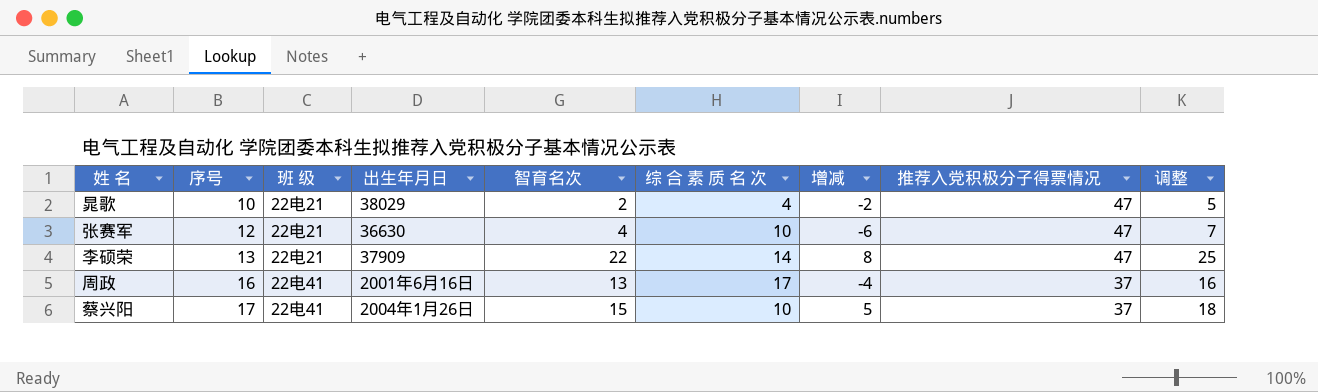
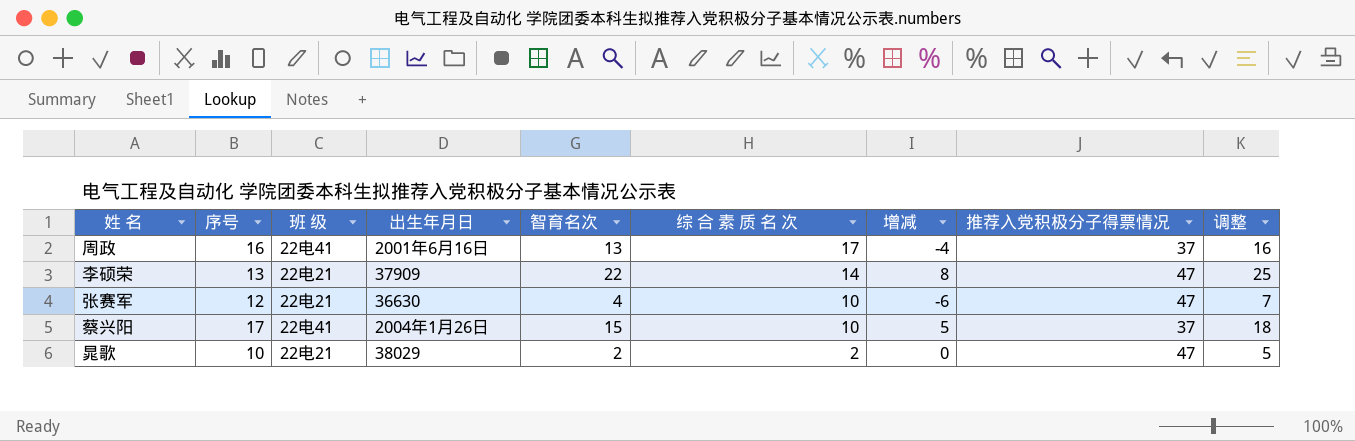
row order: 序号 ascending -> 综 合 素 质 名 次 descending
晁歌 | 综 合 素 质 名 次: 4 -> 2
晁歌 | 增减: -2 -> 0

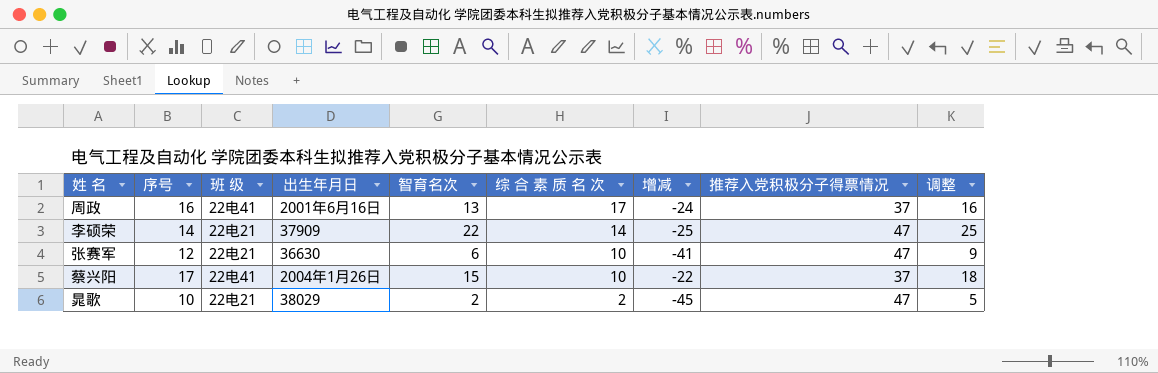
column 增减 | formula: [智育名次] - [综 合 素 质 名 次] -> [智育名次] - [推荐入党积极分子得票情况]
李硕荣 | 序号: 13 -> 14
张赛军 | 智育名次: 4 -> 6
张赛军 | 调整: 7 -> 9

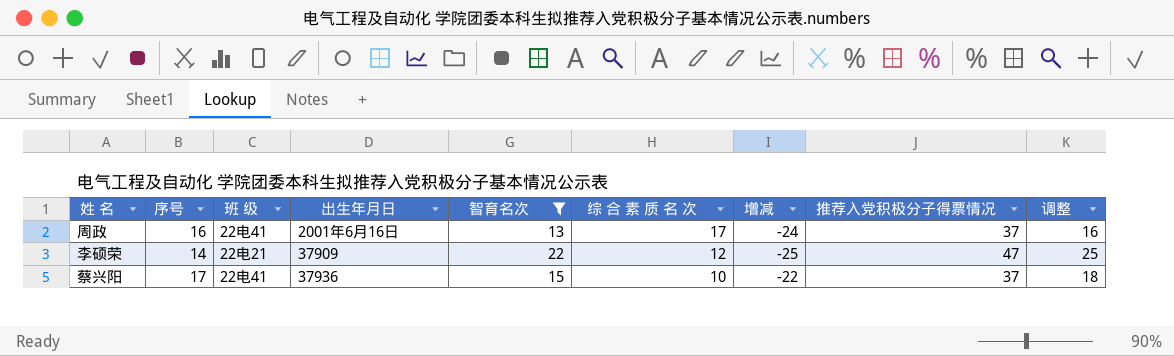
filter: none -> 智育名次 >= 13
李硕荣 | 综 合 素 质 名 次: 14 -> 12
蔡兴阳 | 出生年月日: 2004年1月26日 -> 37936

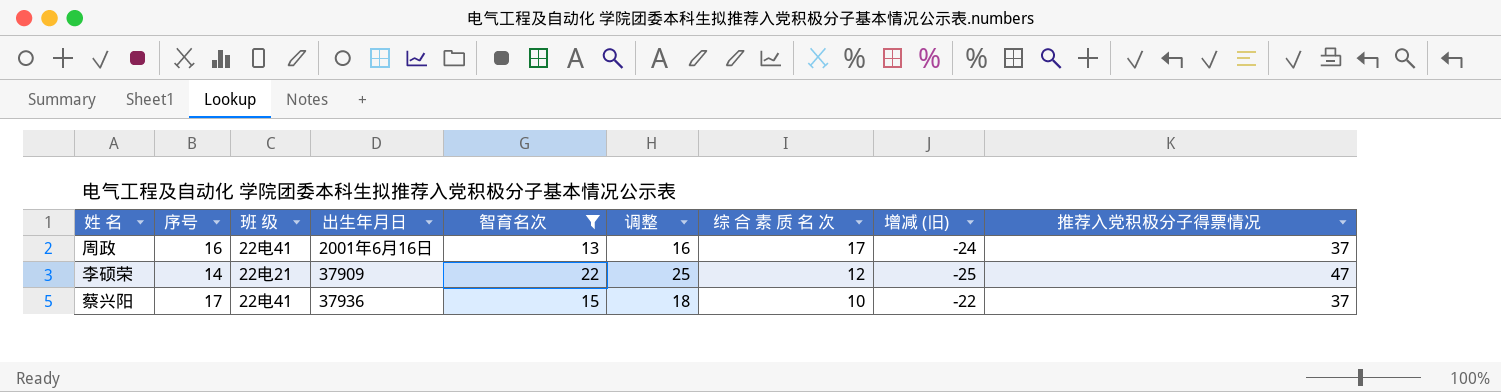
column 调整 | position: 9 -> 6
column name: 增减 -> 增减 (旧)

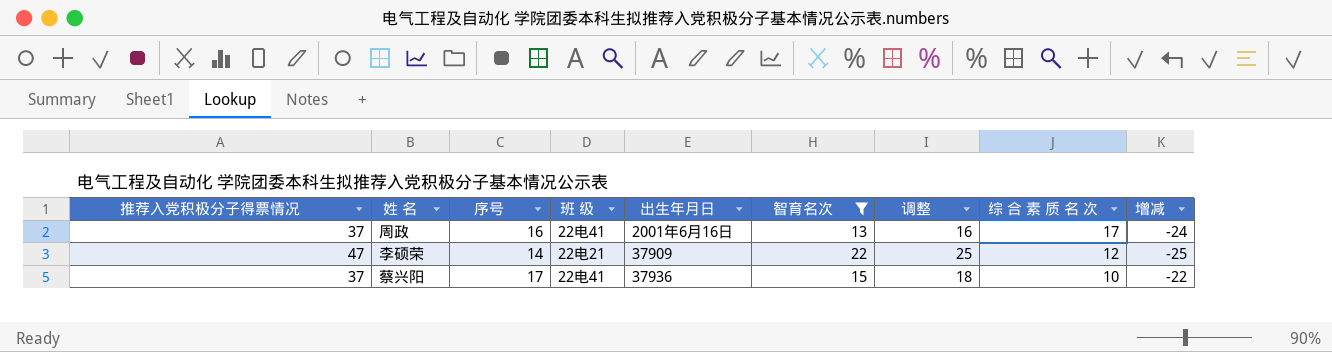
column 推荐入党积极分子得票情况 | position: 9 -> 1
column name: 增减 (旧) -> 增减

